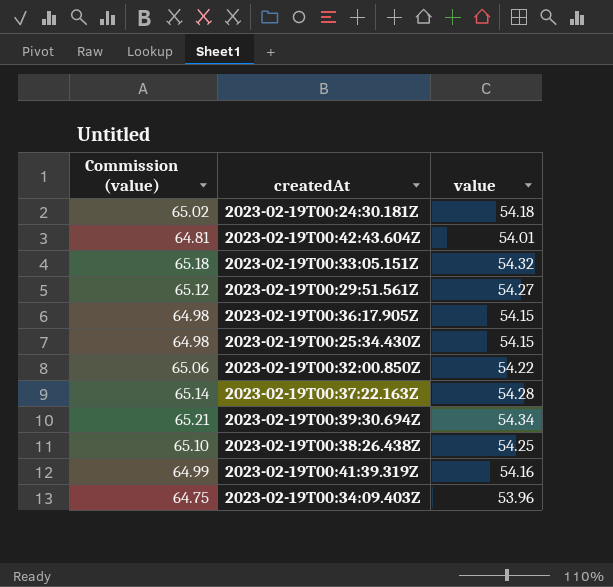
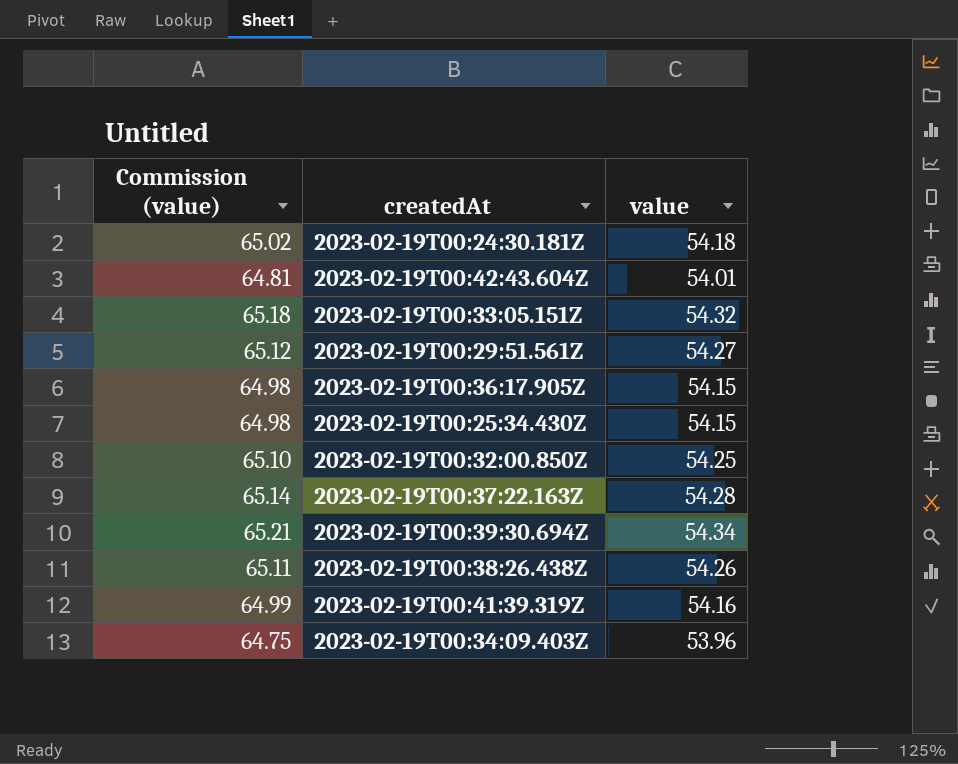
2023-02-19T00:32:00.850Z | Commission (value): 65.06 -> 65.10
2023-02-19T00:32:00.850Z | value: 54.22 -> 54.25
2023-02-19T00:38:26.438Z | Commission (value): 65.10 -> 65.11
2023-02-19T00:38:26.438Z | value: 54.25 -> 54.26

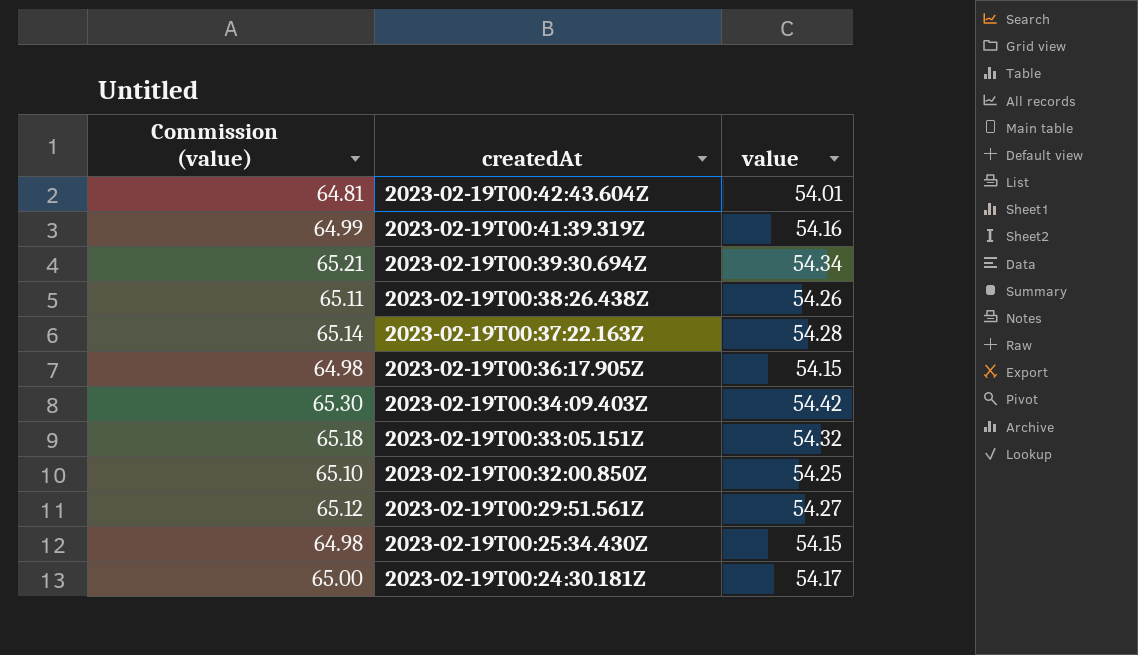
row order: none -> createdAt descending
2023-02-19T00:34:09.403Z | Commission (value): 64.75 -> 65.30
2023-02-19T00:34:09.403Z | value: 53.96 -> 54.42
2023-02-19T00:24:30.181Z | Commission (value): 65.02 -> 65.00
2023-02-19T00:24:30.181Z | value: 54.18 -> 54.17

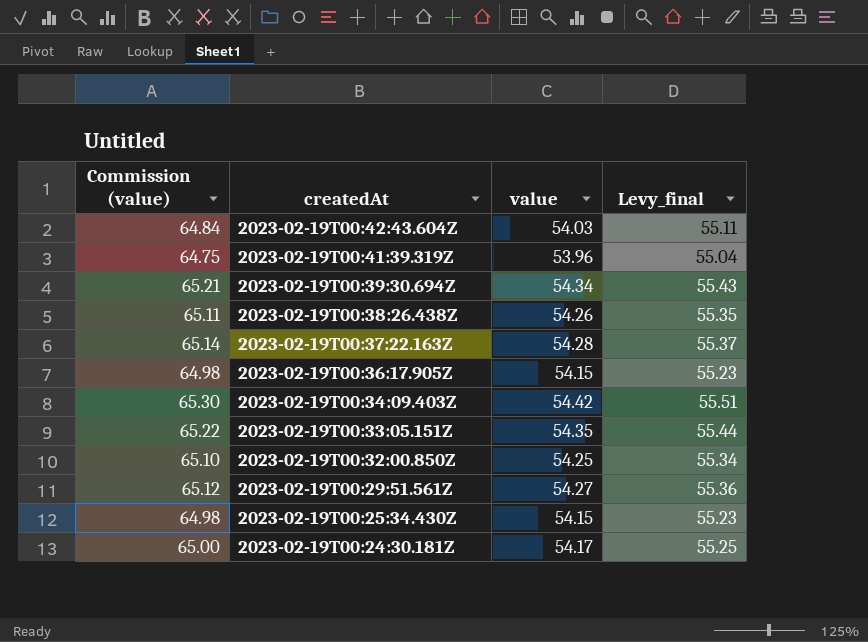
column Levy_final | formula: none -> [value] * 1.02
2023-02-19T00:42:43.604Z | Commission (value): 64.81 -> 64.84
2023-02-19T00:42:43.604Z | value: 54.01 -> 54.03
2023-02-19T00:41:39.319Z | Commission (value): 64.99 -> 64.75
2023-02-19T00:41:39.319Z | value: 54.16 -> 53.96
2023-02-19T00:33:05.151Z | Commission (value): 65.18 -> 65.22
2023-02-19T00:33:05.151Z | value: 54.32 -> 54.35

